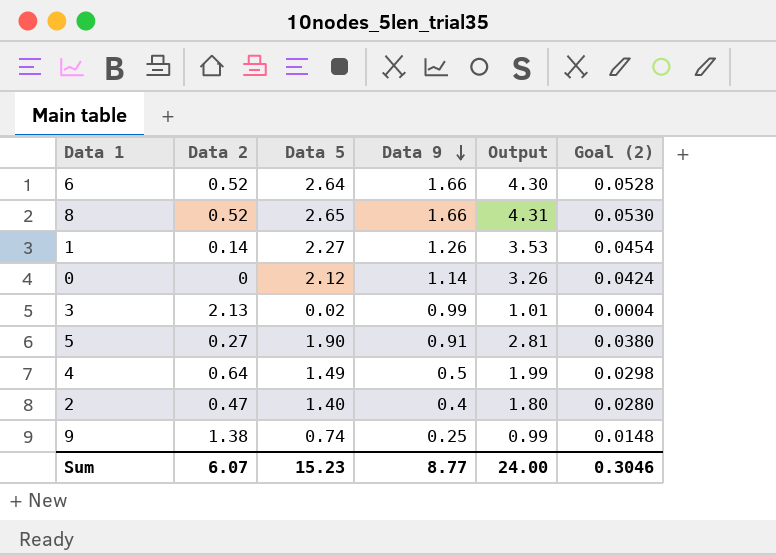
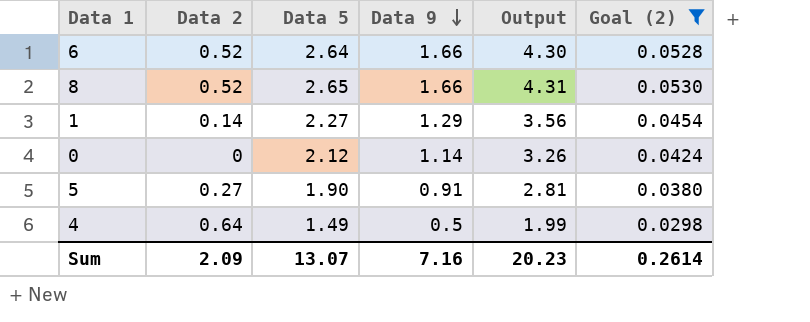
filter: none -> Goal (2) >= 0.0298
1 | Data 9: 1.26 -> 1.29
1 | Output: 3.53 -> 3.56
Sum | Data 2: 6.07 -> 2.09
Sum | Data 5: 15.23 -> 13.07
Sum | Data 9: 8.77 -> 7.16
Sum | Output: 24.00 -> 20.23
Sum | Goal (2): 0.3046 -> 0.2614

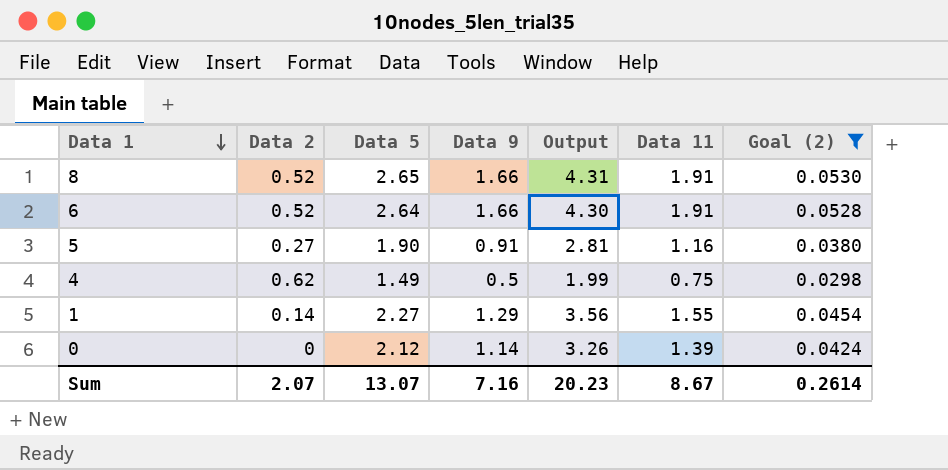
row order: Data 9 descending -> Data 1 descending
column Data 11 | position: none -> 6
4 | Data 2: 0.64 -> 0.62
Sum | Data 2: 2.09 -> 2.07

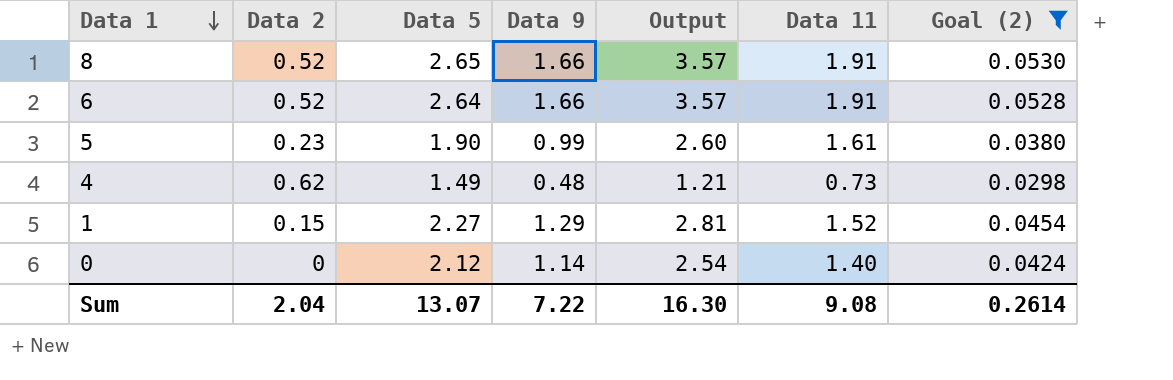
column Output | formula: [Data 5] + [Data 9] -> [Data 9] + [Data 11]
5 | Data 2: 0.27 -> 0.23
5 | Data 9: 0.91 -> 0.99
5 | Data 11: 1.16 -> 1.61
4 | Data 9: 0.5 -> 0.48
4 | Data 11: 0.75 -> 0.73
1 | Data 2: 0.14 -> 0.15
1 | Data 11: 1.55 -> 1.52
0 | Data 11: 1.39 -> 1.40
Sum | Data 2: 2.07 -> 2.04
Sum | Data 9: 7.16 -> 7.22
Sum | Output: 20.23 -> 16.30
Sum | Data 11: 8.67 -> 9.08

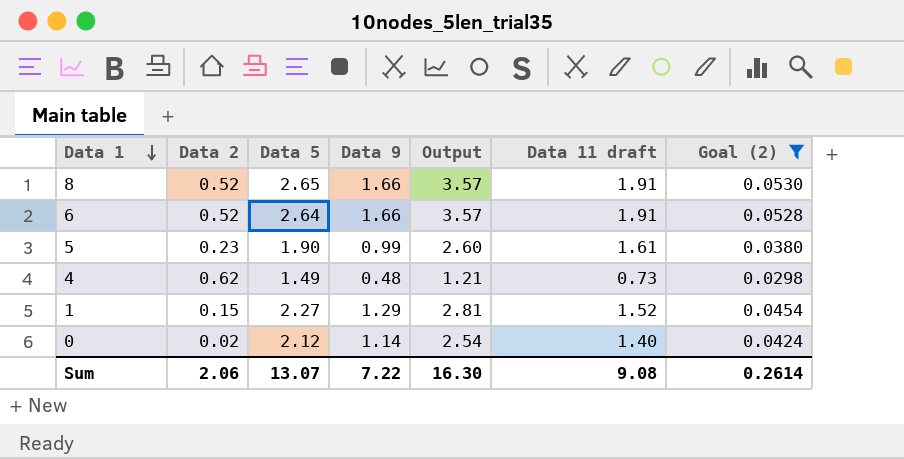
column name: Data 11 -> Data 11 draft
0 | Data 2: 0 -> 0.02
Sum | Data 2: 2.04 -> 2.06

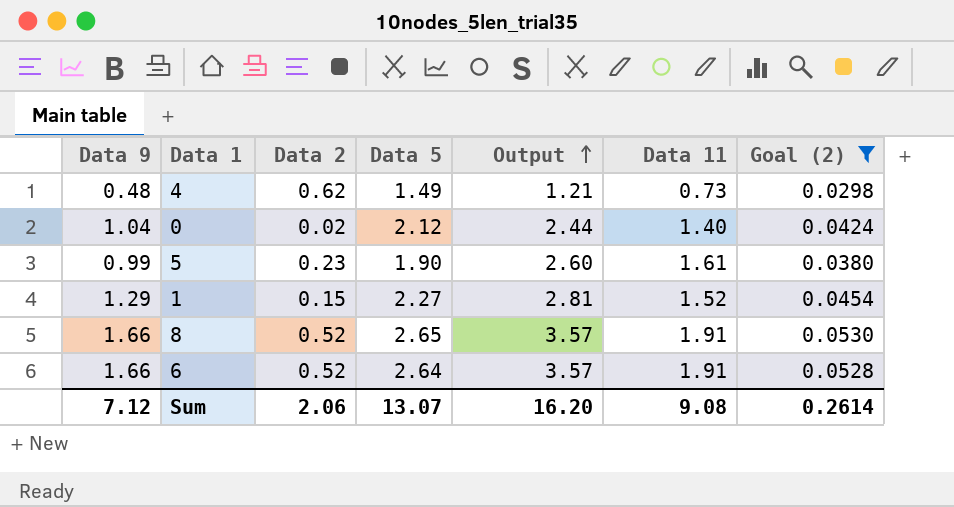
row order: Data 1 descending -> Output ascending
column Data 9 | position: 4 -> 1
column name: Data 11 draft -> Data 11
0 | Data 9: 1.14 -> 1.04
0 | Output: 2.54 -> 2.44
Sum | Data 9: 7.22 -> 7.12
Sum | Output: 16.30 -> 16.20

